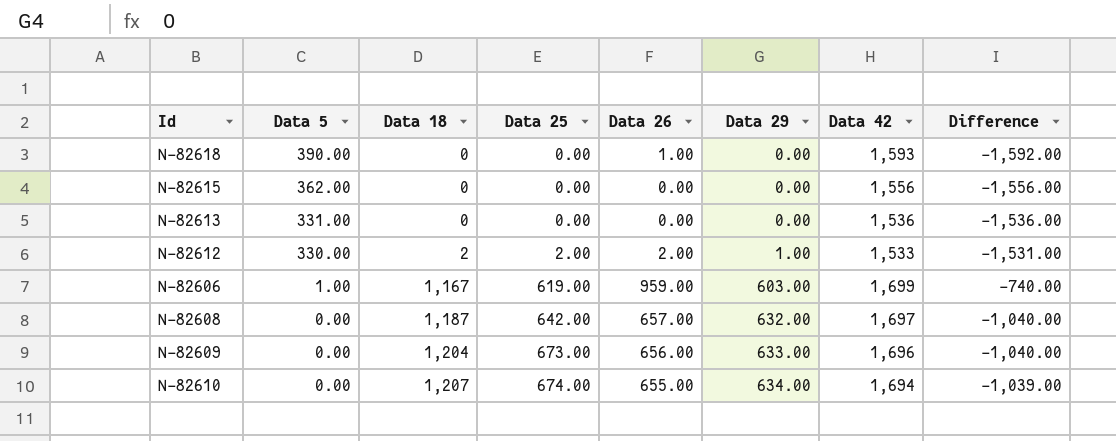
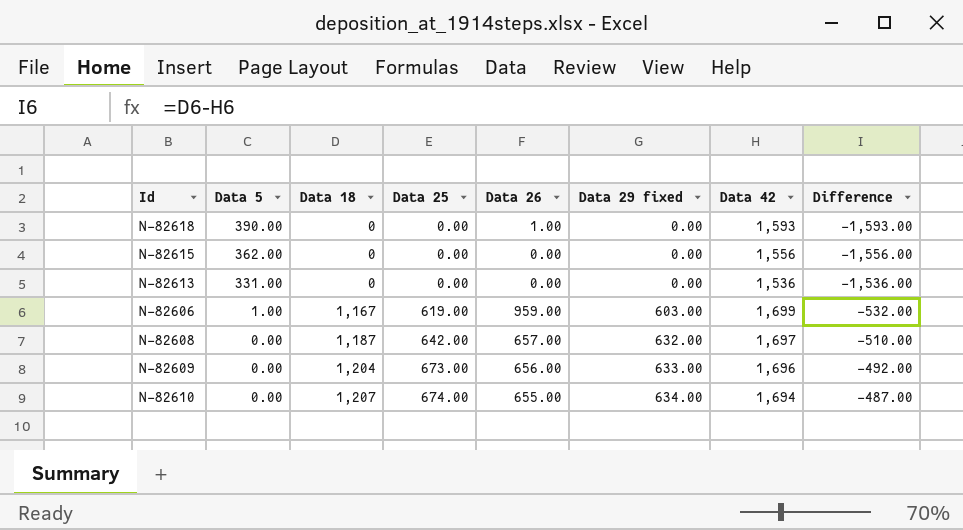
column name: Data 29 -> Data 29 fixed
column Difference | formula: [Data 26] - [Data 42] -> [Data 18] - [Data 42]
row N-82612: 330.00 | 2 | 2.00 | 2.00 | 1.00 | 1,533 | -1,531.00 -> none

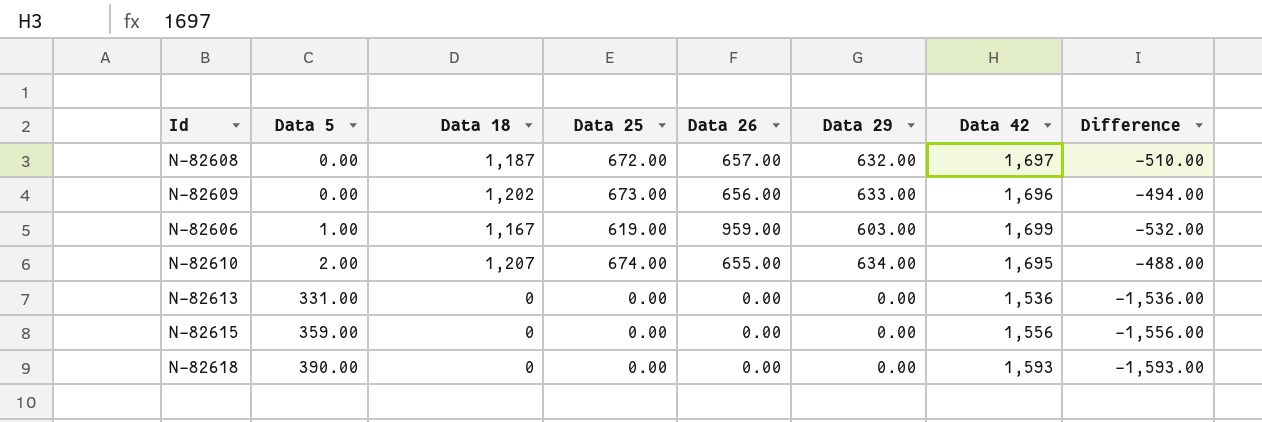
row order: Data 5 descending -> Data 5 ascending
column name: Data 29 fixed -> Data 29
N-82608 | Data 25: 642.00 -> 672.00
N-82609 | Data 18: 1,204 -> 1,202
N-82609 | Difference: -492.00 -> -494.00
N-82610 | Data 5: 0.00 -> 2.00
N-82610 | Data 42: 1,694 -> 1,695
N-82610 | Difference: -487.00 -> -488.00
N-82615 | Data 5: 362.00 -> 359.00
N-82618 | Data 26: 1.00 -> 0.00

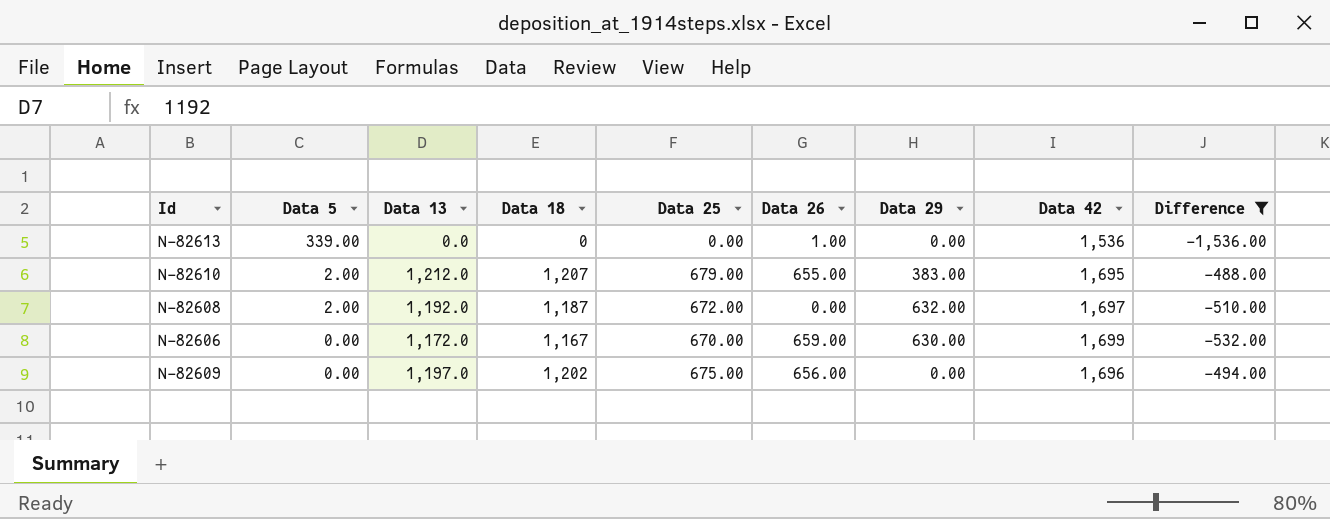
filter: none -> Difference >= -1,536.00
row order: Data 5 ascending -> Data 5 descending
column Data 13 | position: none -> 3
N-82613 | Data 5: 331.00 -> 339.00
N-82613 | Data 26: 0.00 -> 1.00
N-82610 | Data 25: 674.00 -> 679.00
N-82610 | Data 29: 634.00 -> 383.00
N-82608 | Data 5: 0.00 -> 2.00
N-82608 | Data 26: 657.00 -> 0.00
N-82606 | Data 5: 1.00 -> 0.00
N-82606 | Data 25: 619.00 -> 670.00
N-82606 | Data 26: 959.00 -> 659.00
N-82606 | Data 29: 603.00 -> 630.00
N-82609 | Data 25: 673.00 -> 675.00
N-82609 | Data 29: 633.00 -> 0.00

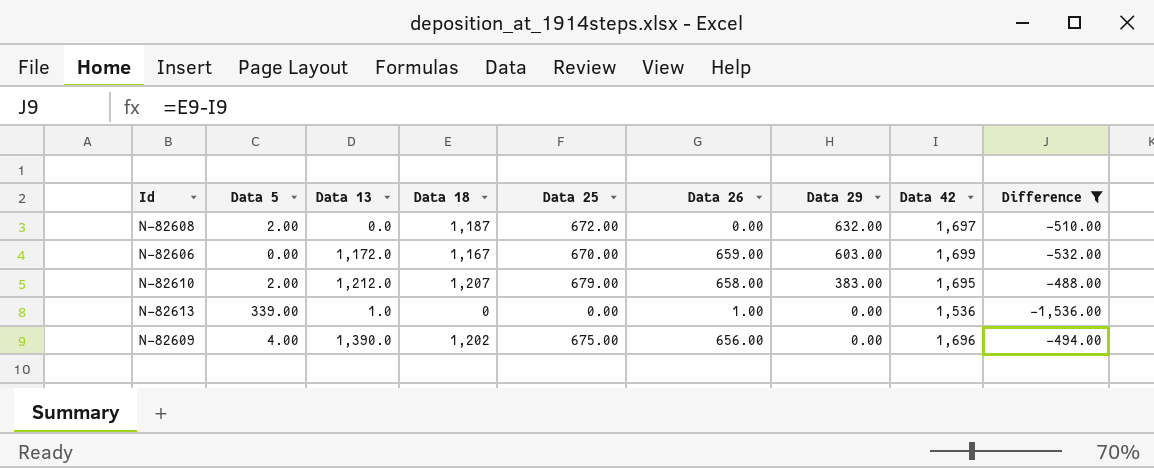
row order: Data 5 descending -> Data 29 descending
N-82608 | Data 13: 1,192.0 -> 0.0
N-82606 | Data 29: 630.00 -> 603.00
N-82610 | Data 26: 655.00 -> 658.00
N-82613 | Data 13: 0.0 -> 1.0
N-82609 | Data 5: 0.00 -> 4.00
N-82609 | Data 13: 1,197.0 -> 1,390.0

